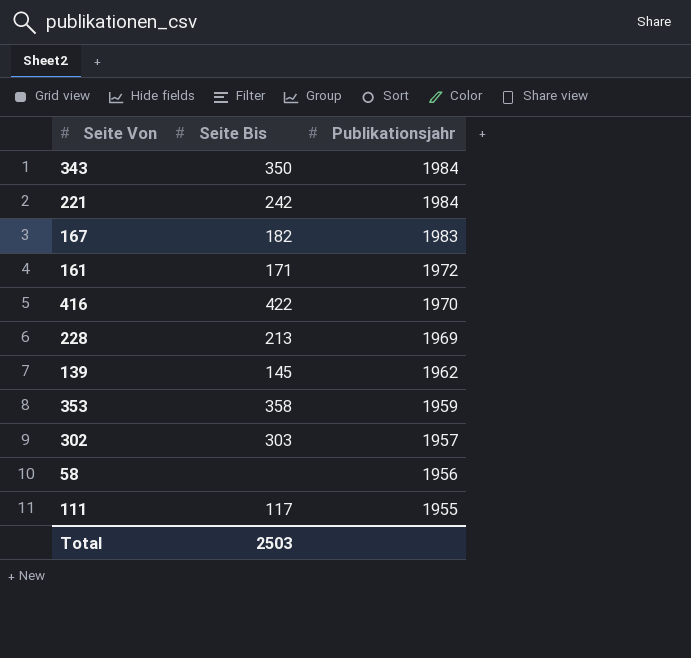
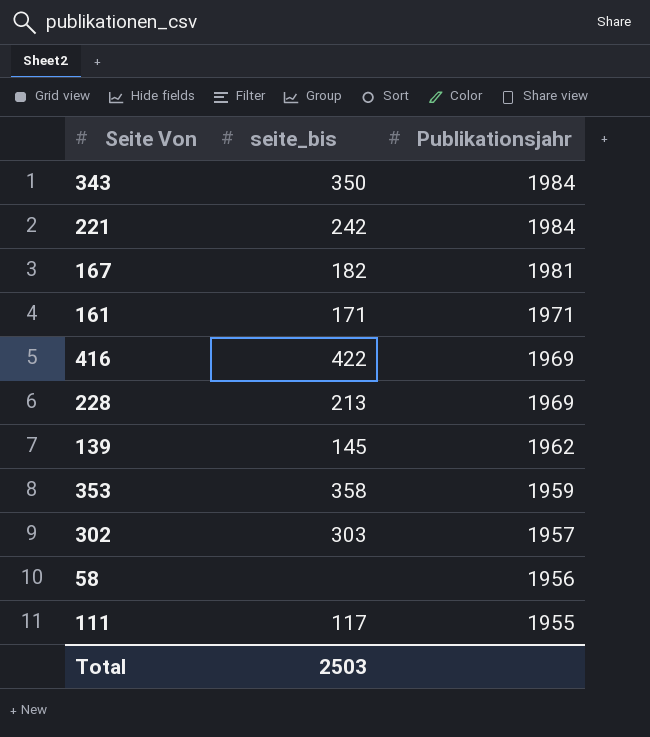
column name: Seite Bis -> seite_bis
167 | Publikationsjahr: 1983 -> 1981
161 | Publikationsjahr: 1972 -> 1971
416 | Publikationsjahr: 1970 -> 1969

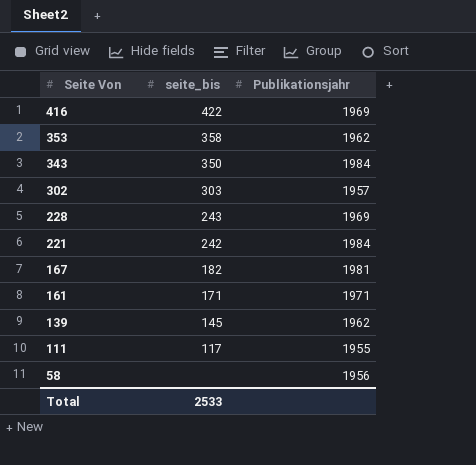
row order: Publikationsjahr descending -> Seite Von descending
353 | Publikationsjahr: 1959 -> 1962
228 | seite_bis: 213 -> 243
Total | seite_bis: 2503 -> 2533

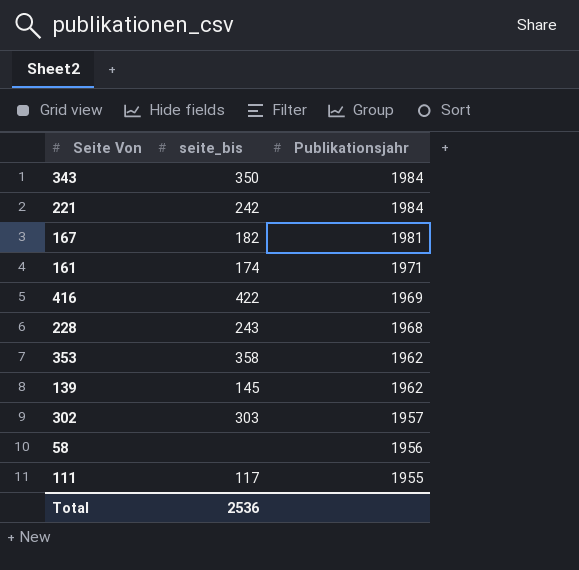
row order: Seite Von descending -> Publikationsjahr descending
161 | seite_bis: 171 -> 174
228 | Publikationsjahr: 1969 -> 1968
Total | seite_bis: 2533 -> 2536

